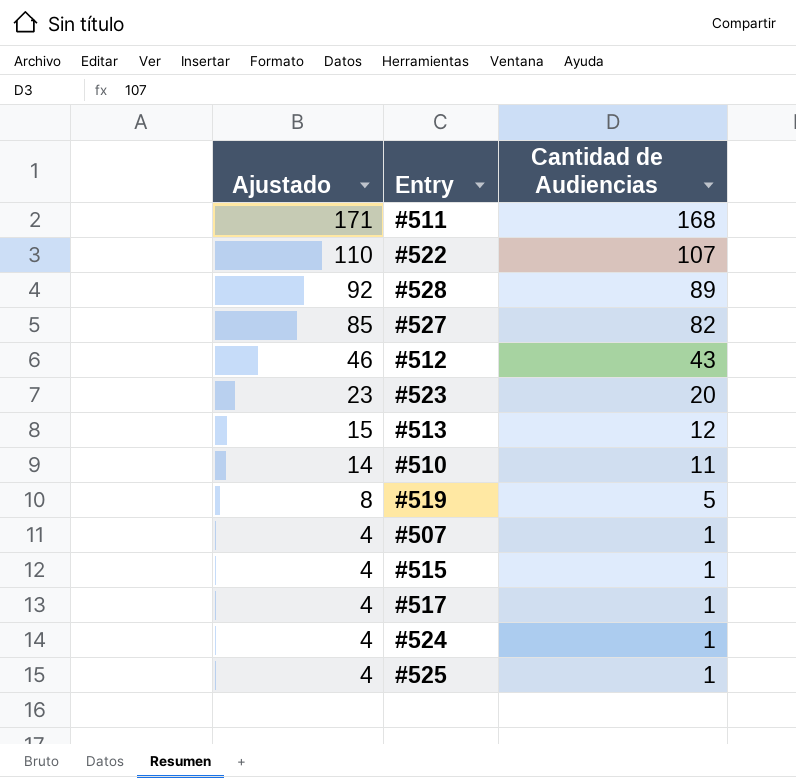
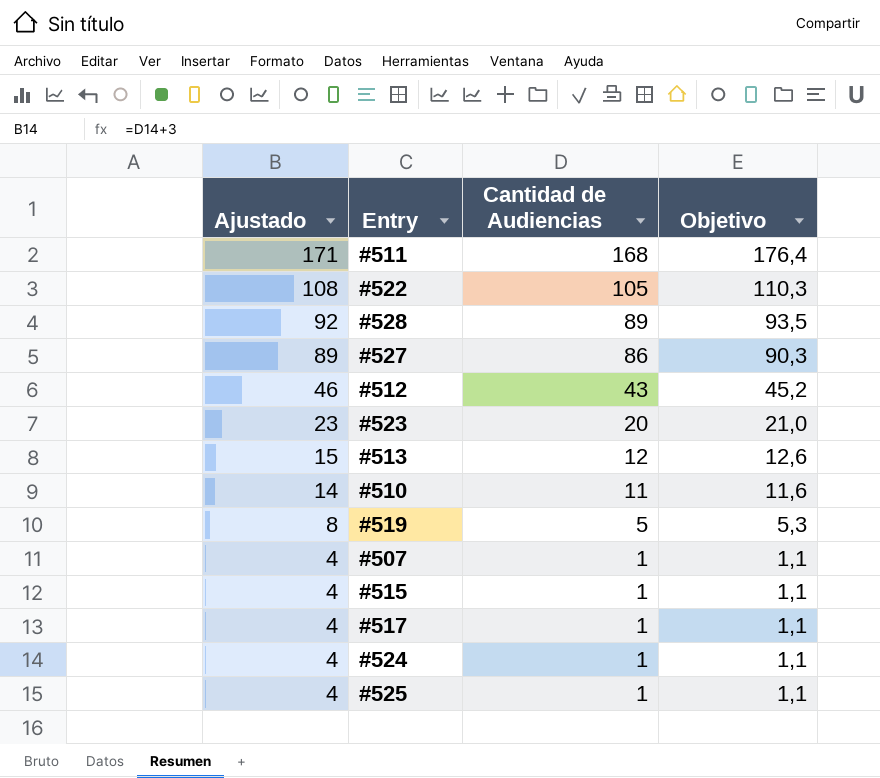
column Objetivo | formula: none -> [Cantidad de Audiencias] * 1,05
#522 | Ajustado: 110 -> 108
#522 | Cantidad de Audiencias: 107 -> 105
#527 | Ajustado: 85 -> 89
#527 | Cantidad de Audiencias: 82 -> 86

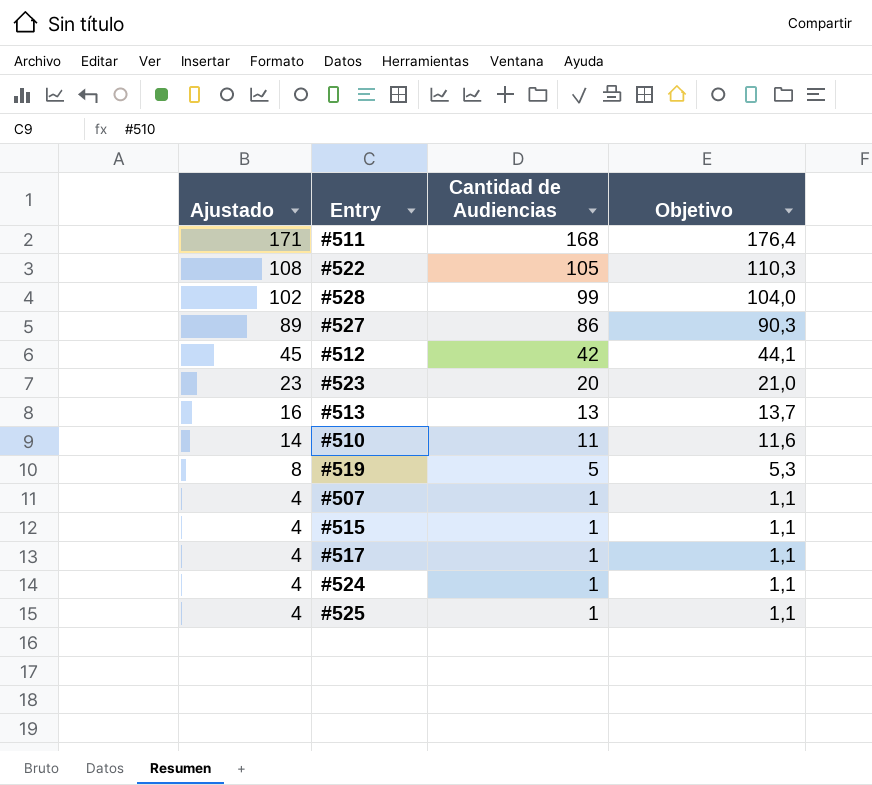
#528 | Ajustado: 92 -> 102
#528 | Cantidad de Audiencias: 89 -> 99
#528 | Objetivo: 93,5 -> 104,0
#512 | Ajustado: 46 -> 45
#512 | Cantidad de Audiencias: 43 -> 42
#512 | Objetivo: 45,2 -> 44,1
#513 | Ajustado: 15 -> 16
#513 | Cantidad de Audiencias: 12 -> 13
#513 | Objetivo: 12,6 -> 13,7

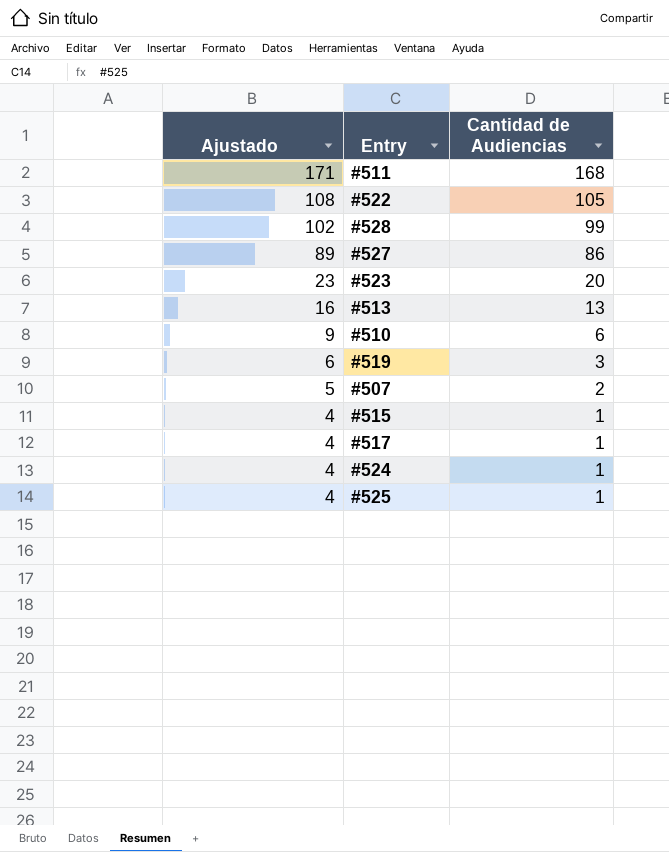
column Objetivo | formula: [Cantidad de Audiencias] * 1,05 -> none
row #512: 45 | 42 | 44,1 -> none
#510 | Ajustado: 14 -> 9
#510 | Cantidad de Audiencias: 11 -> 6
#519 | Ajustado: 8 -> 6
#519 | Cantidad de Audiencias: 5 -> 3
#507 | Ajustado: 4 -> 5
#507 | Cantidad de Audiencias: 1 -> 2

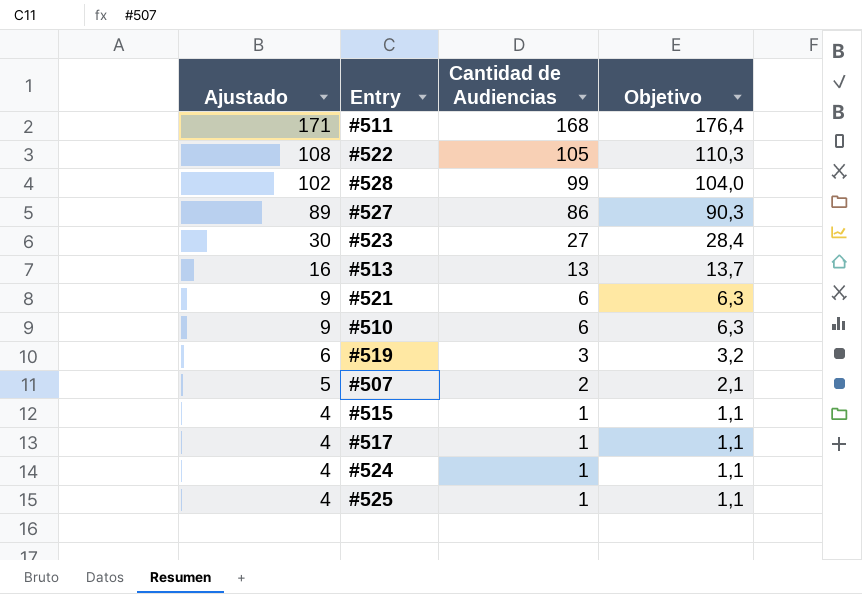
column Objetivo | formula: none -> [Cantidad de Audiencias] * 1,05
#523 | Ajustado: 23 -> 30
#523 | Cantidad de Audiencias: 20 -> 27
row #521: none -> 9 | 6 | 6,3

